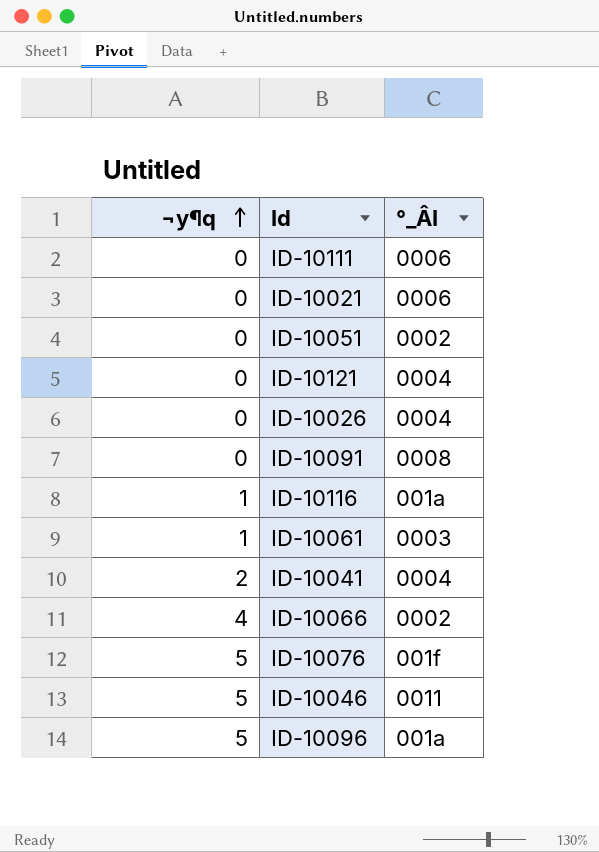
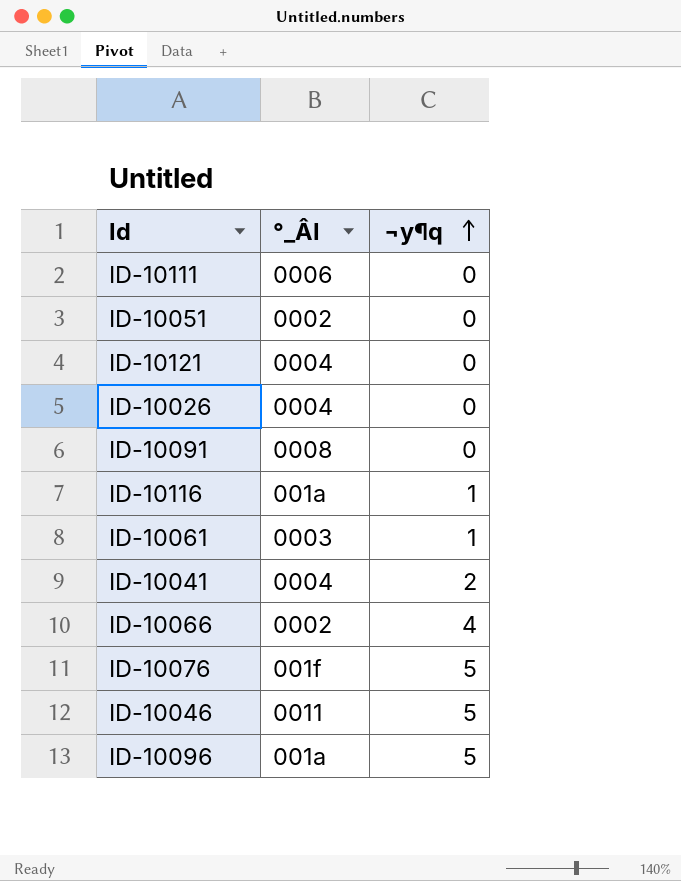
column ¬y¶q | position: 1 -> 3
row ID-10021: 0 | 0006 -> none

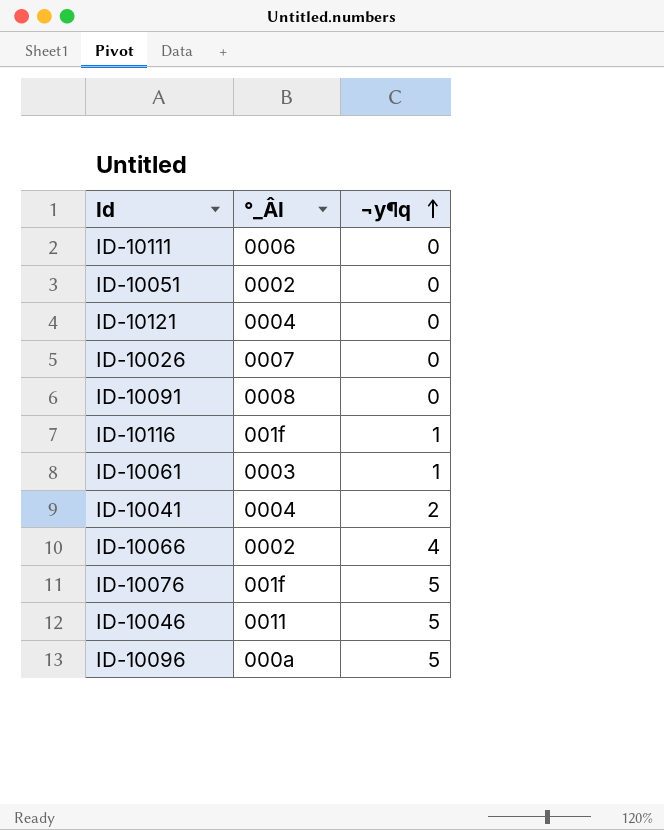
ID-10026 | °_ÂI: 0004 -> 0007
ID-10116 | °_ÂI: 001a -> 001f
ID-10096 | °_ÂI: 001a -> 000a

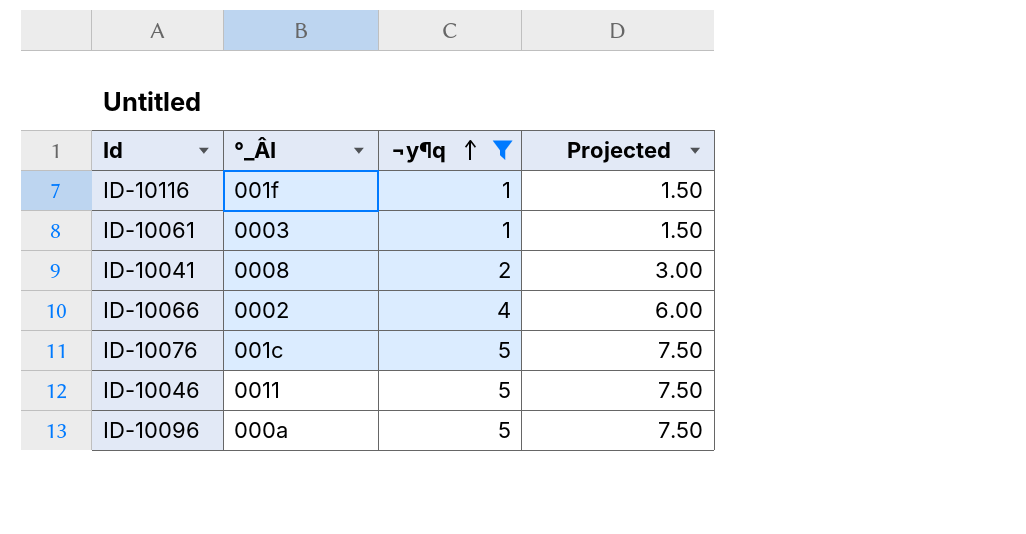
filter: none -> ¬y¶q != 0
column Projected | formula: none -> [¬y¶q] * 1.5
ID-10041 | °_ÂI: 0004 -> 0008
ID-10076 | °_ÂI: 001f -> 001c

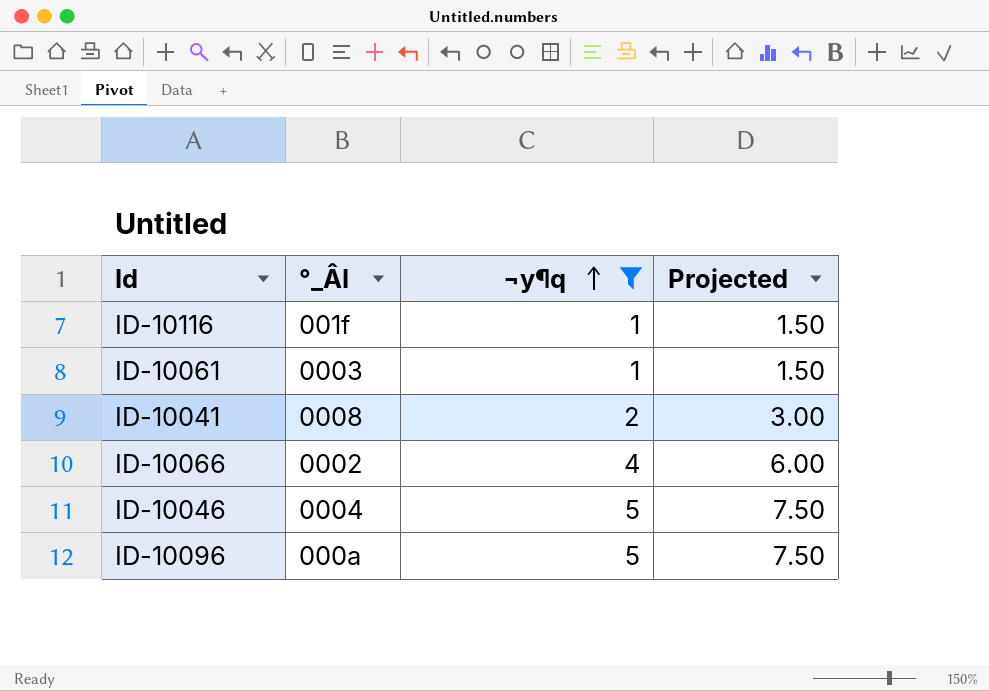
row ID-10076: 001c | 5 | 7.50 -> none
ID-10046 | °_ÂI: 0011 -> 0004

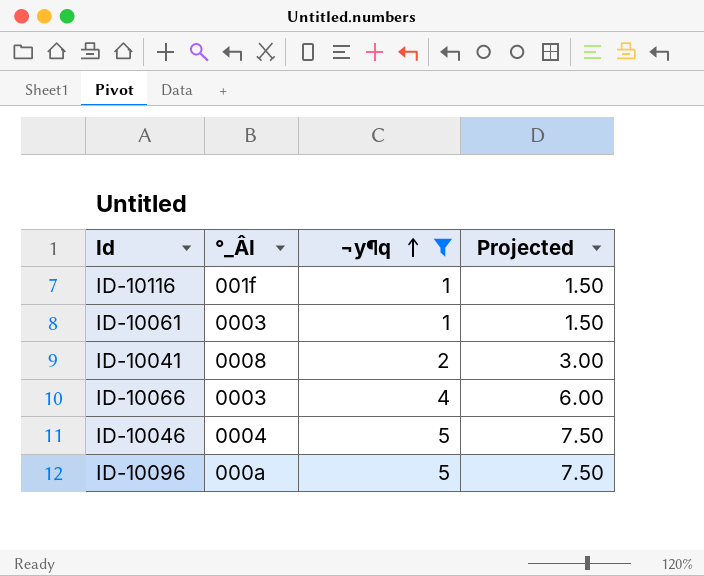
ID-10066 | °_ÂI: 0002 -> 0003

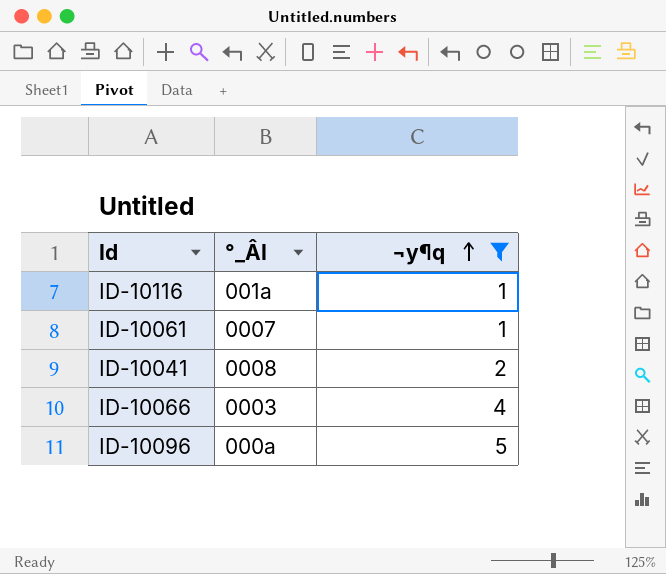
column Projected | formula: [¬y¶q] * 1.5 -> none
row ID-10046: 0004 | 5 | 7.50 -> none
ID-10116 | °_ÂI: 001f -> 001a
ID-10061 | °_ÂI: 0003 -> 0007

